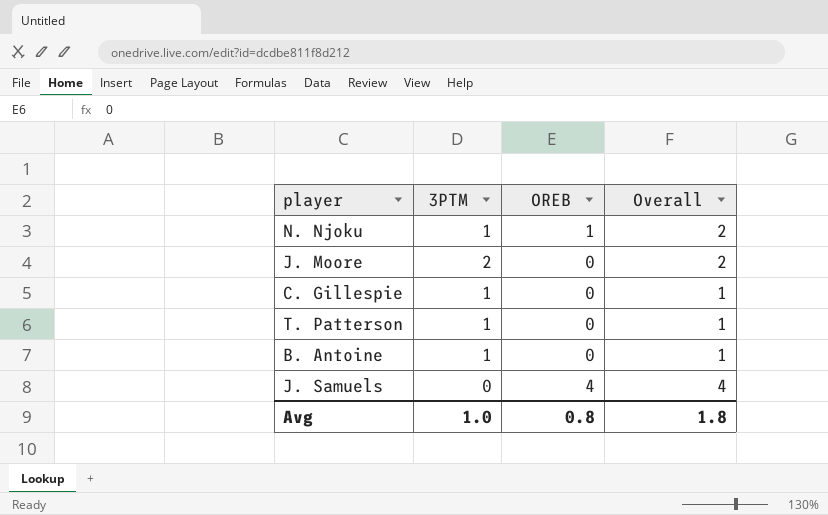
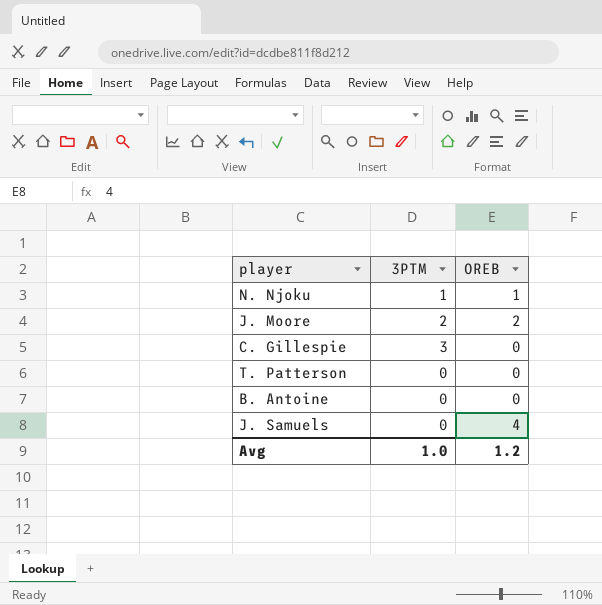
column Overall | formula: [3PTM] + [OREB] -> none
J. Moore | OREB: 0 -> 2
C. Gillespie | 3PTM: 1 -> 3
T. Patterson | 3PTM: 1 -> 0
B. Antoine | 3PTM: 1 -> 0
Avg | OREB: 0.8 -> 1.2

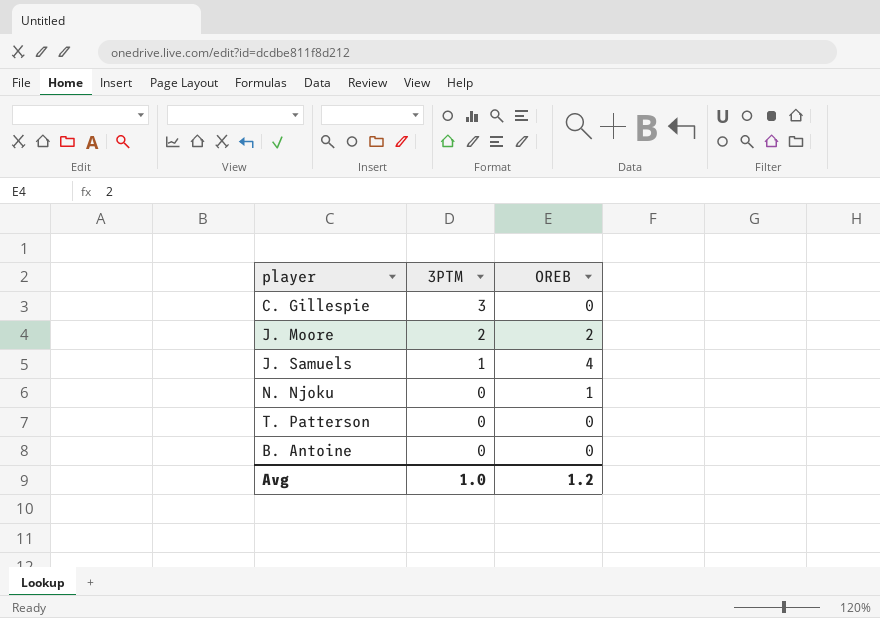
row order: none -> 3PTM descending
J. Samuels | 3PTM: 0 -> 1
N. Njoku | 3PTM: 1 -> 0

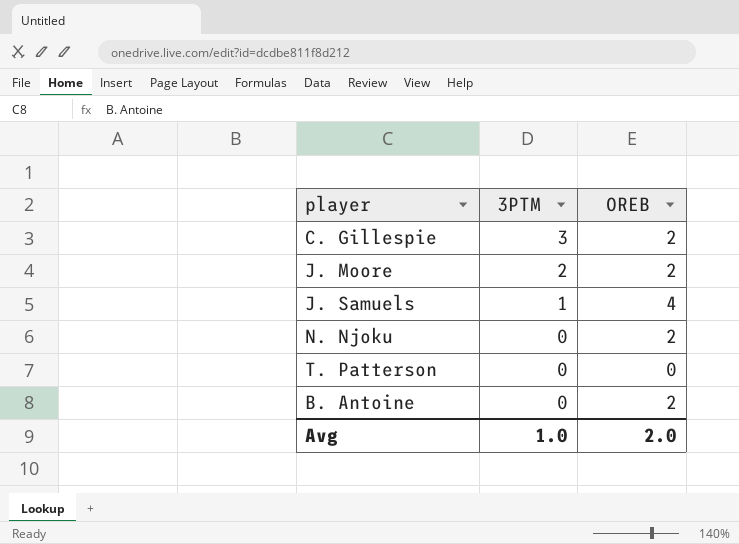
C. Gillespie | OREB: 0 -> 2
N. Njoku | OREB: 1 -> 2
B. Antoine | OREB: 0 -> 2
Avg | OREB: 1.2 -> 2.0

